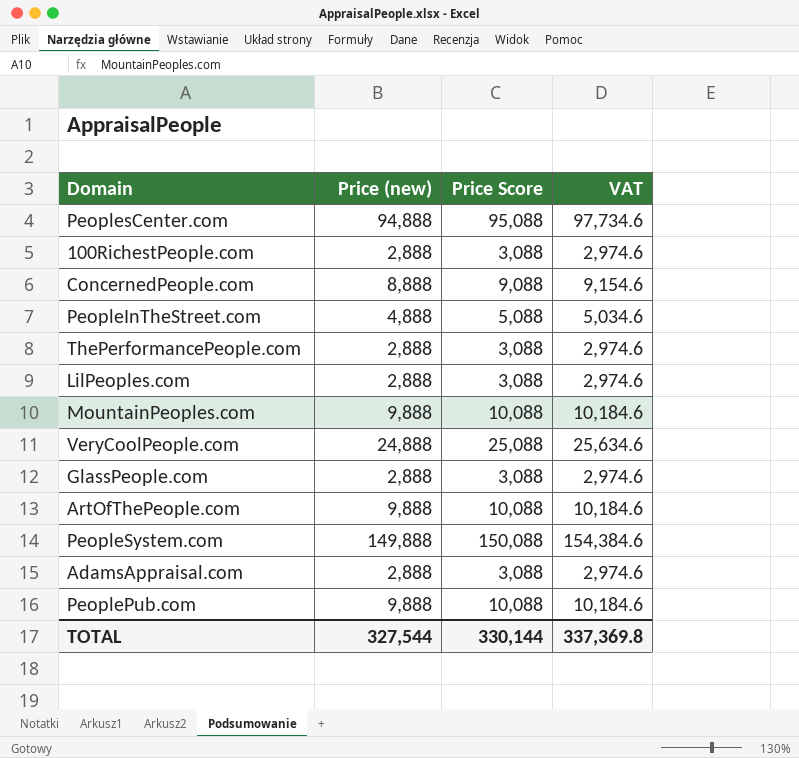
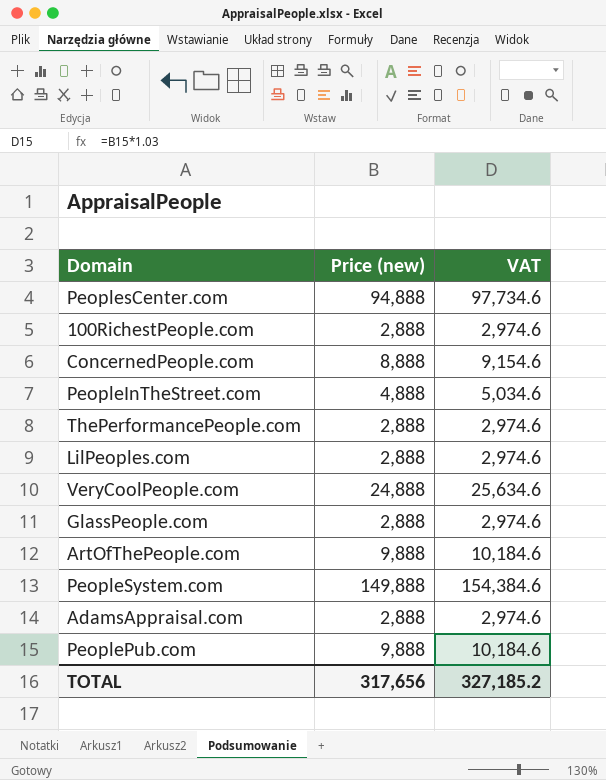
column Price Score | formula: [Price (new)] + 200 -> none
row MountainPeoples.com: 9,888 | 10,088 | 10,184.6 -> none
TOTAL | Price (new): 327,544 -> 317,656
TOTAL | VAT: 337,369.8 -> 327,185.2

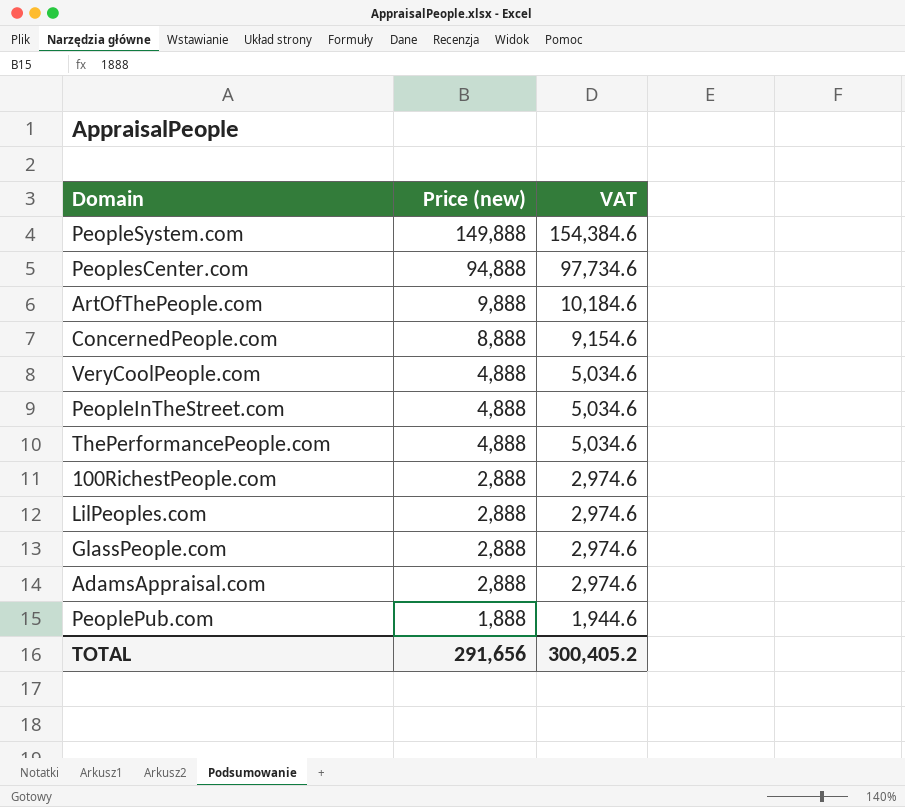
row order: none -> Price (new) descending
VeryCoolPeople.com | Price (new): 24,888 -> 4,888
VeryCoolPeople.com | VAT: 25,634.6 -> 5,034.6
ThePerformancePeople.com | Price (new): 2,888 -> 4,888
ThePerformancePeople.com | VAT: 2,974.6 -> 5,034.6
PeoplePub.com | Price (new): 9,888 -> 1,888
PeoplePub.com | VAT: 10,184.6 -> 1,944.6
TOTAL | Price (new): 317,656 -> 291,656
TOTAL | VAT: 327,185.2 -> 300,405.2

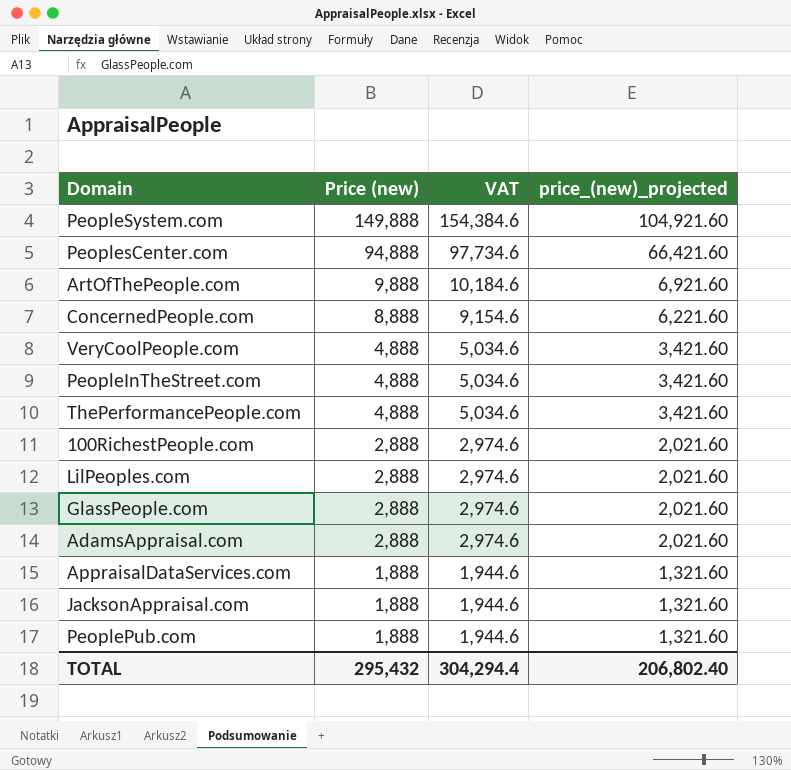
column price_(new)_projected | formula: none -> [Price (new)] * 0.7
row AppraisalDataServices.com: none -> 1,888 | 1,944.6 | 1,321.60
row JacksonAppraisal.com: none -> 1,888 | 1,944.6 | 1,321.60
TOTAL | Price (new): 291,656 -> 295,432
TOTAL | VAT: 300,405.2 -> 304,294.4

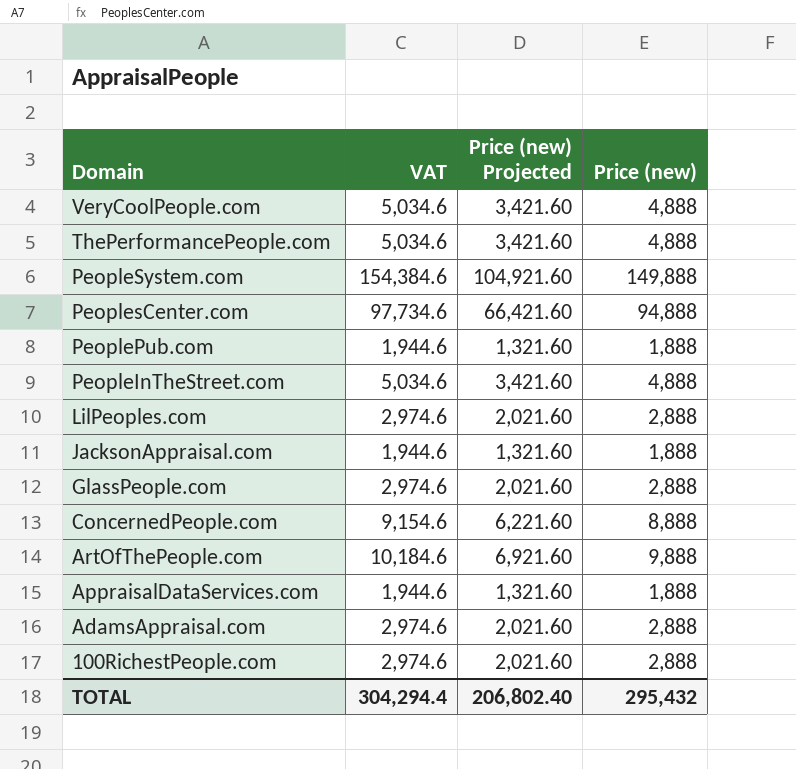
row order: Price (new) descending -> Domain descending
column name: price_(new)_projected -> Price (new) Projected
column Price (new) | position: 2 -> 4

